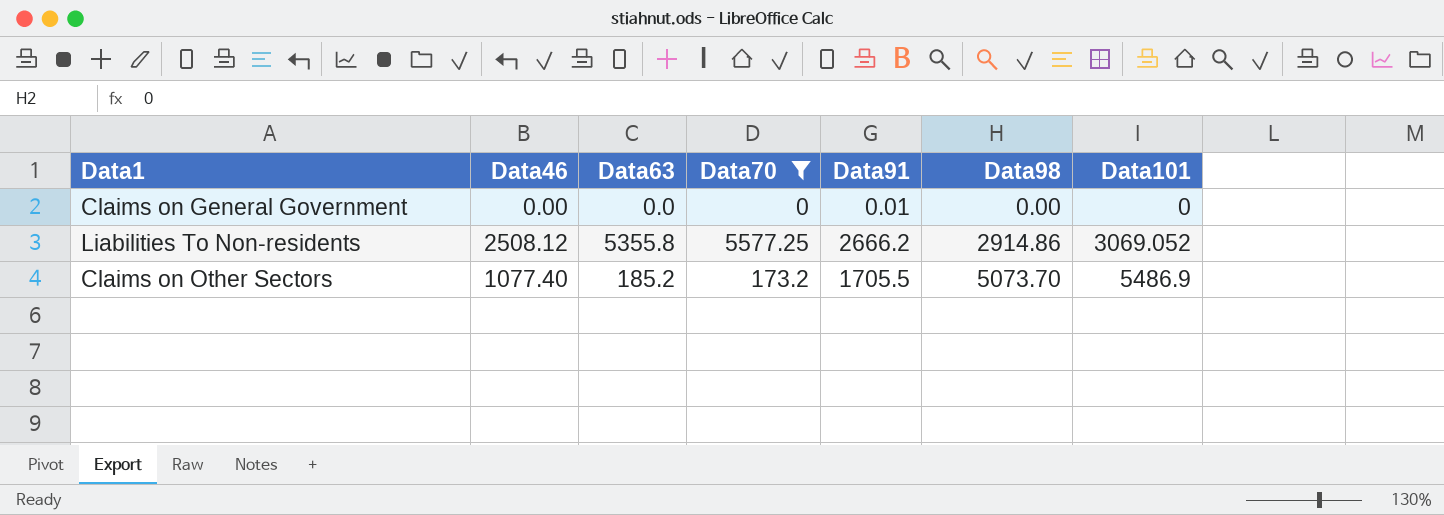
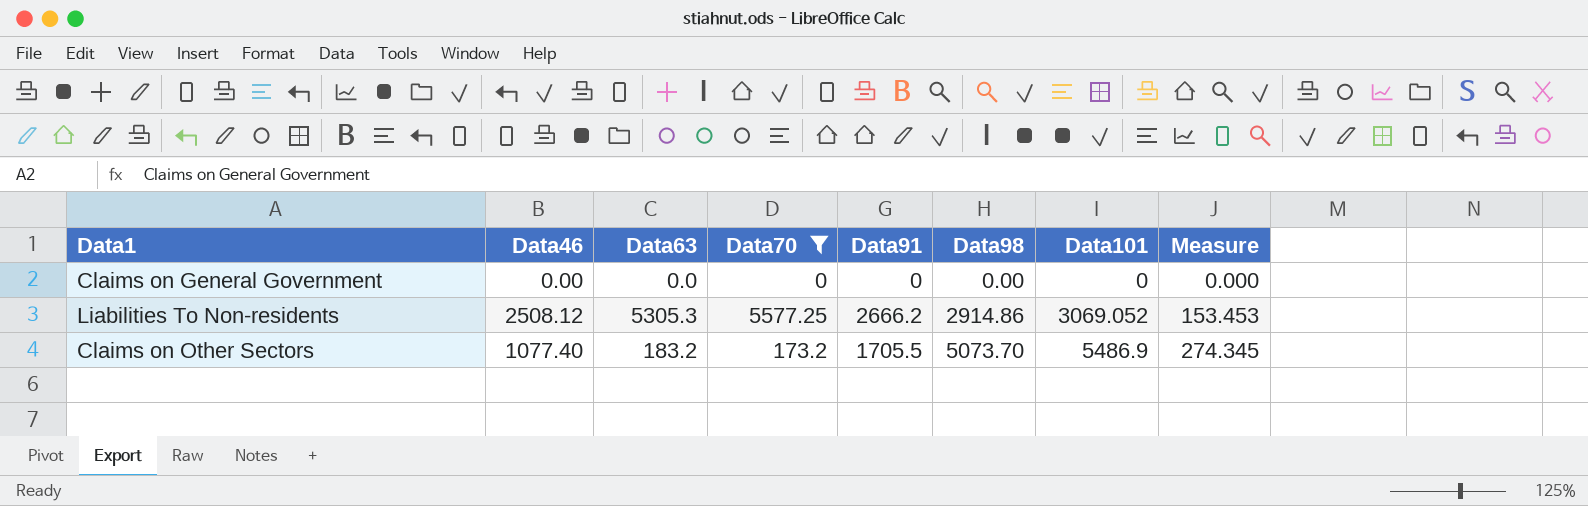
column Measure | formula: none -> [Data101] * 0.05
Claims on General Government | Data91: 0.01 -> 0
Liabilities To Non-residents | Data63: 5355.8 -> 5305.3
Claims on Other Sectors | Data63: 185.2 -> 183.2

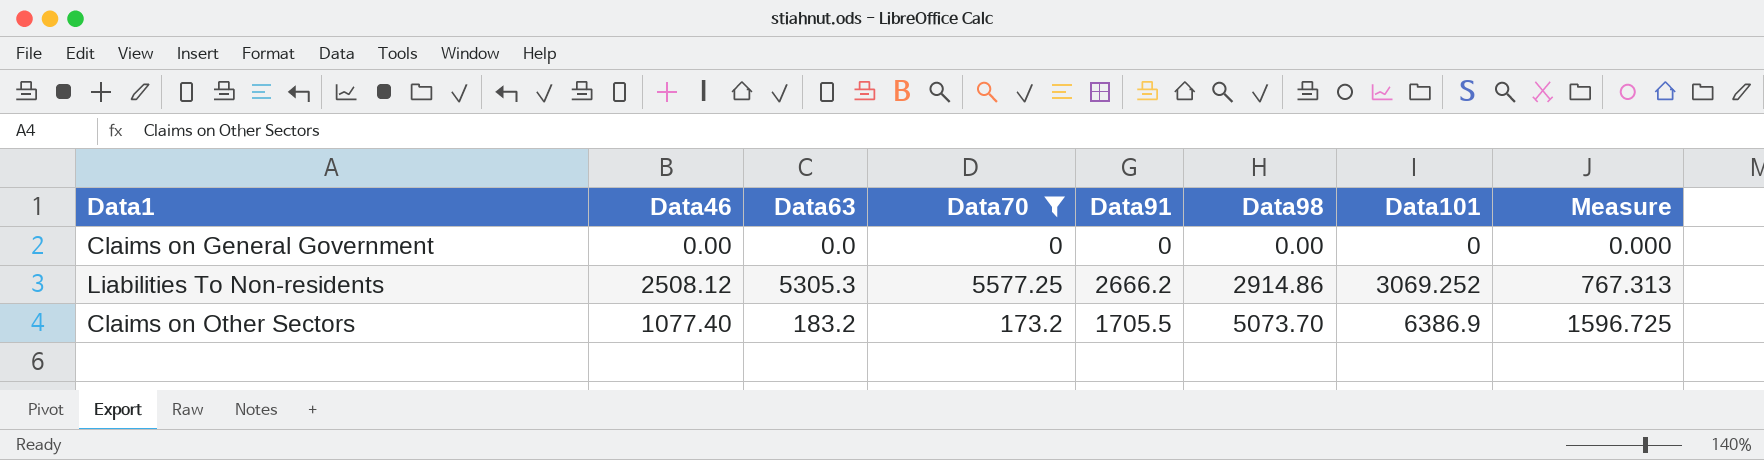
column Measure | formula: [Data101] * 0.05 -> [Data101] * 0.25
Liabilities To Non-residents | Data101: 3069.052 -> 3069.252
Claims on Other Sectors | Data101: 5486.9 -> 6386.9

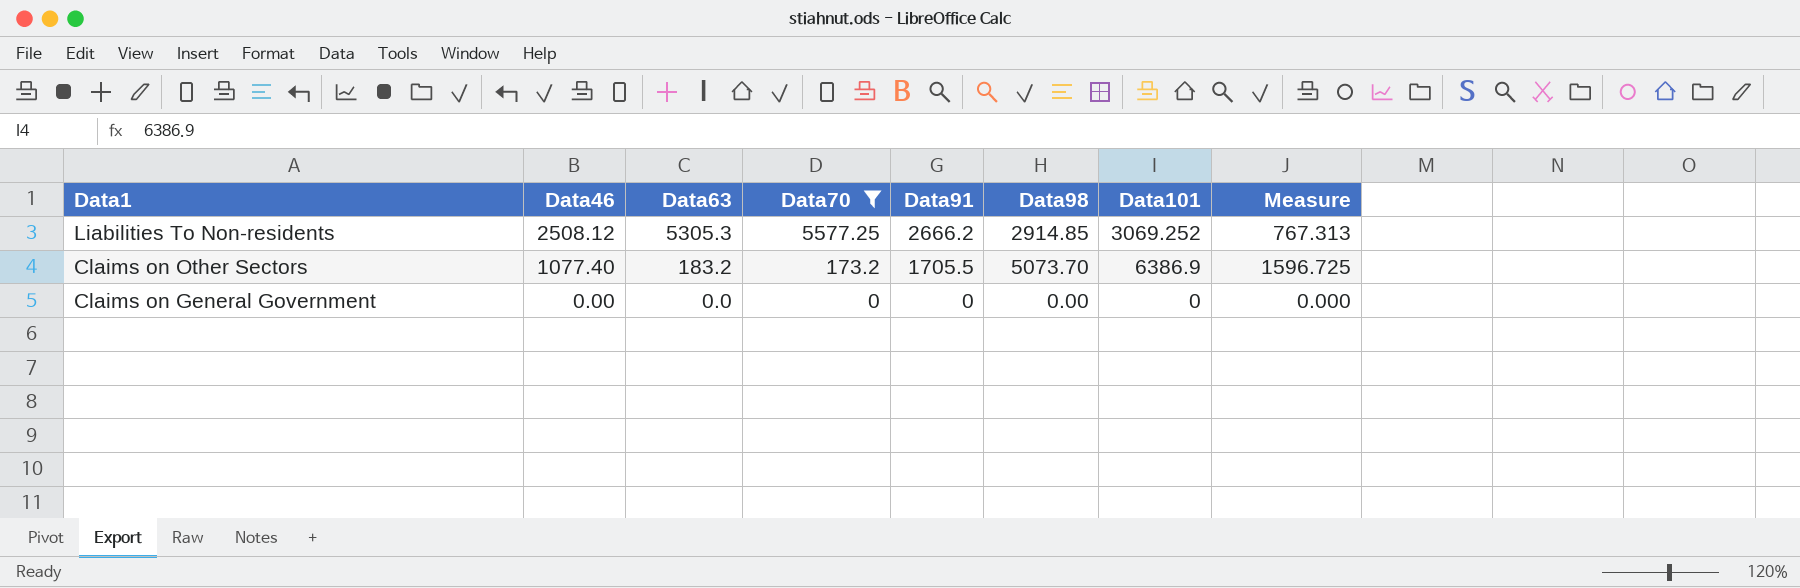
row order: Data98 ascending -> Data1 descending
Liabilities To Non-residents | Data98: 2914.86 -> 2914.85

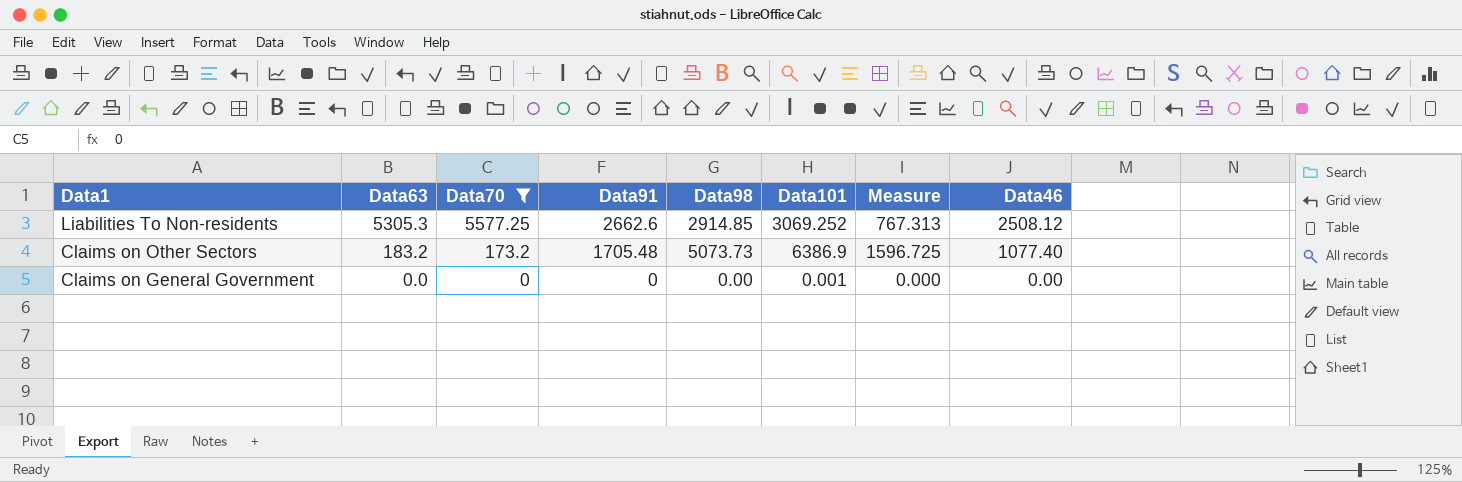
column Data46 | position: 2 -> 8
Liabilities To Non-residents | Data91: 2666.2 -> 2662.6
Claims on Other Sectors | Data91: 1705.5 -> 1705.48
Claims on Other Sectors | Data98: 5073.70 -> 5073.73
Claims on General Government | Data101: 0 -> 0.001

